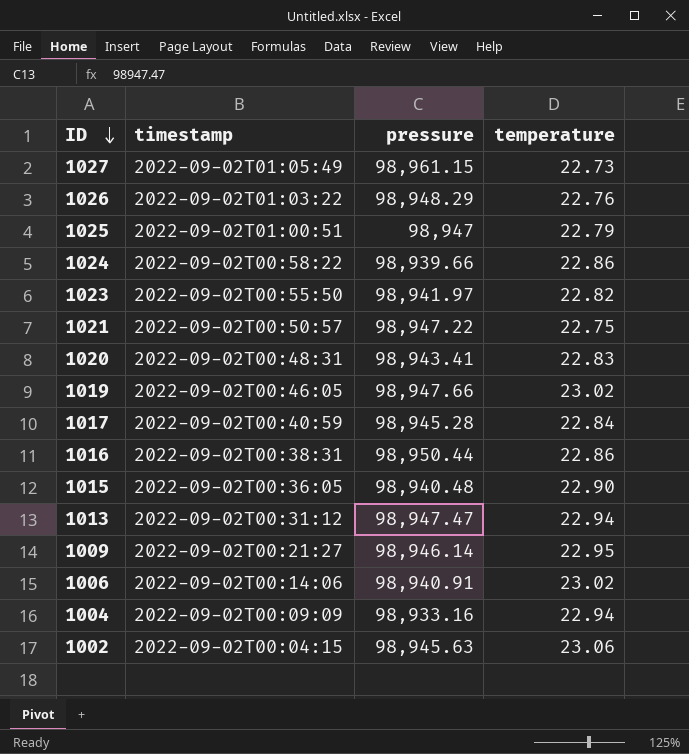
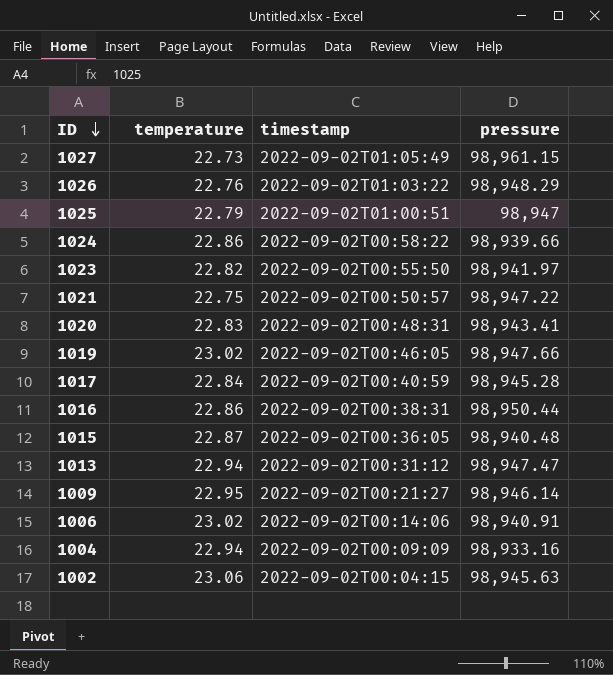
column temperature | position: 4 -> 2
1015 | temperature: 22.90 -> 22.87

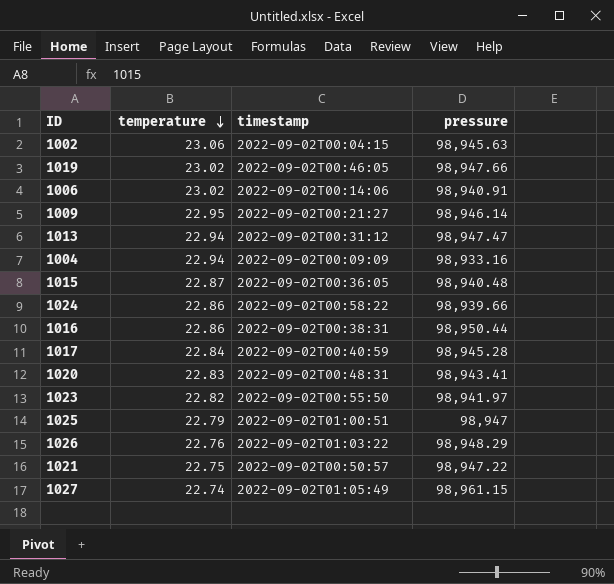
row order: ID descending -> temperature descending
1027 | temperature: 22.73 -> 22.74

